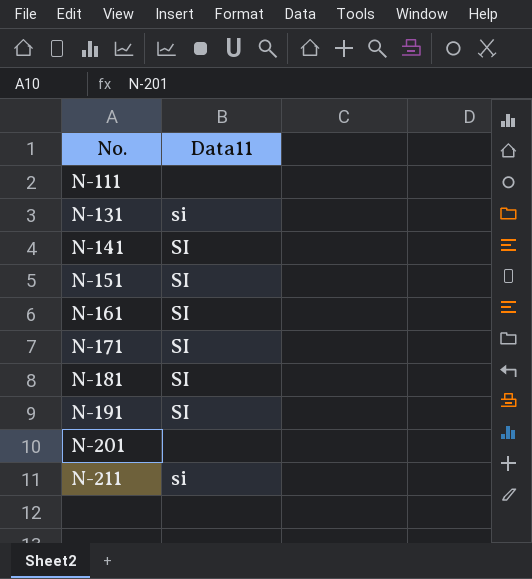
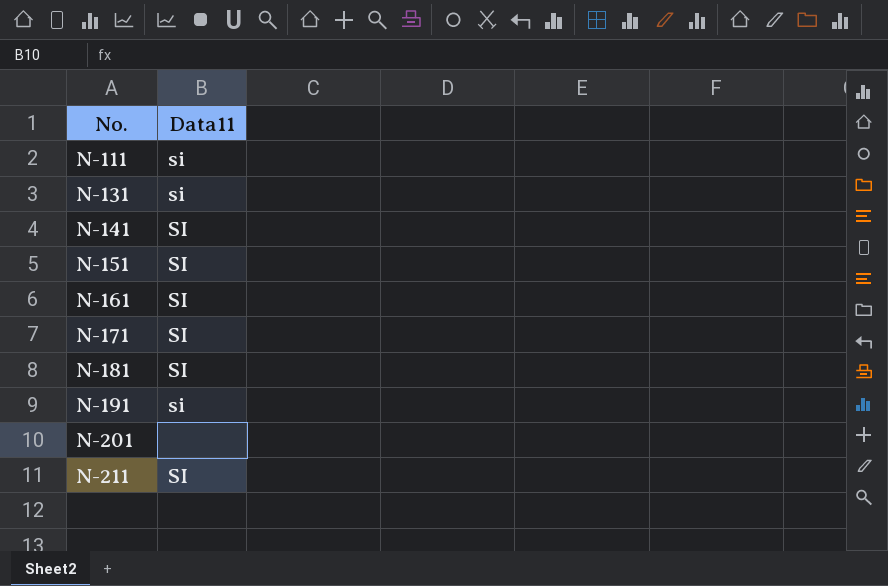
N-111 | Data11: none -> si
N-191 | Data11: SI -> si
N-211 | Data11: si -> SI

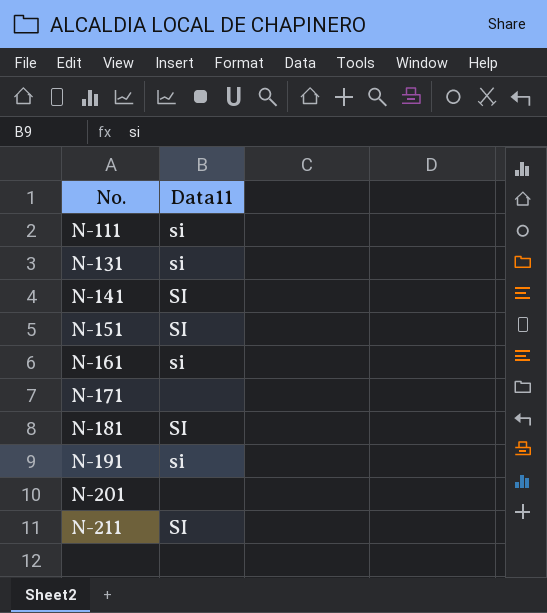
N-161 | Data11: SI -> si
N-171 | Data11: SI -> none

